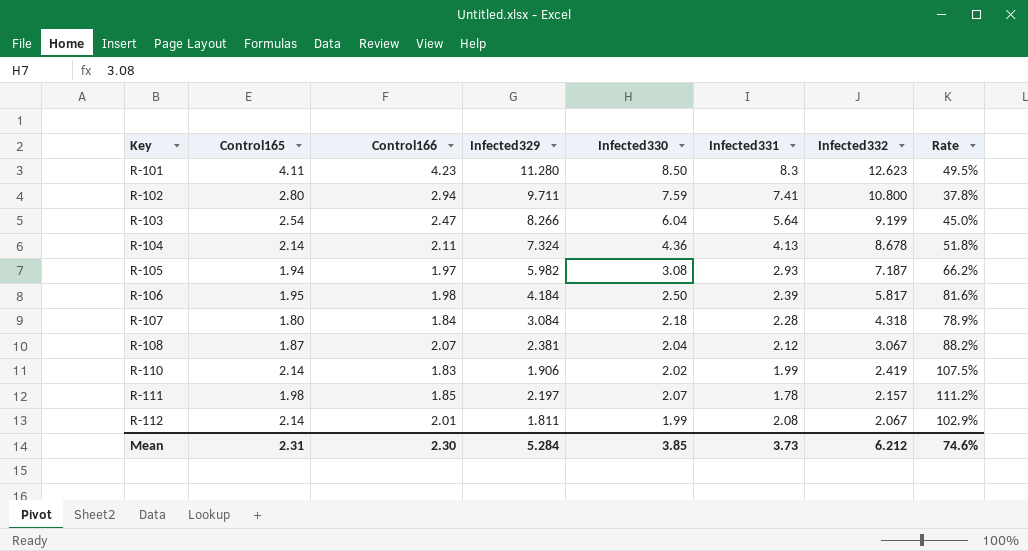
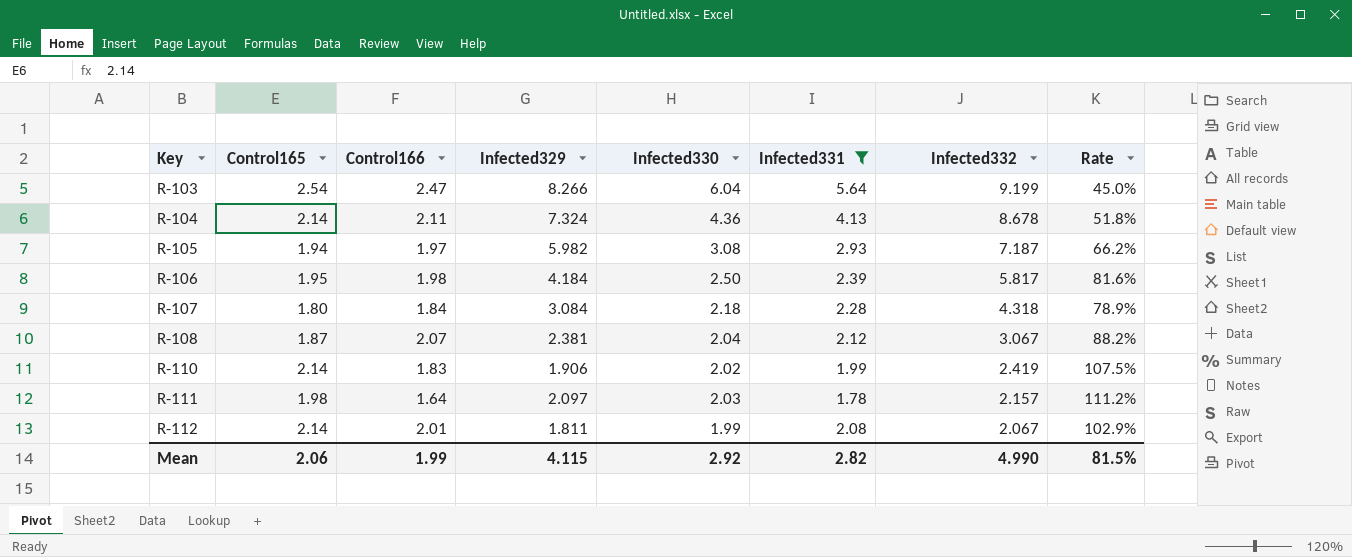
filter: none -> Infected331 <= 5.64
R-111 | Control166: 1.85 -> 1.64
R-111 | Infected329: 2.197 -> 2.097
R-111 | Infected330: 2.07 -> 2.03
Mean | Control165: 2.31 -> 2.06
Mean | Control166: 2.30 -> 1.99
Mean | Infected329: 5.284 -> 4.115
Mean | Infected330: 3.85 -> 2.92
Mean | Infected331: 3.73 -> 2.82
Mean | Infected332: 6.212 -> 4.990
Mean | Rate: 74.6% -> 81.5%

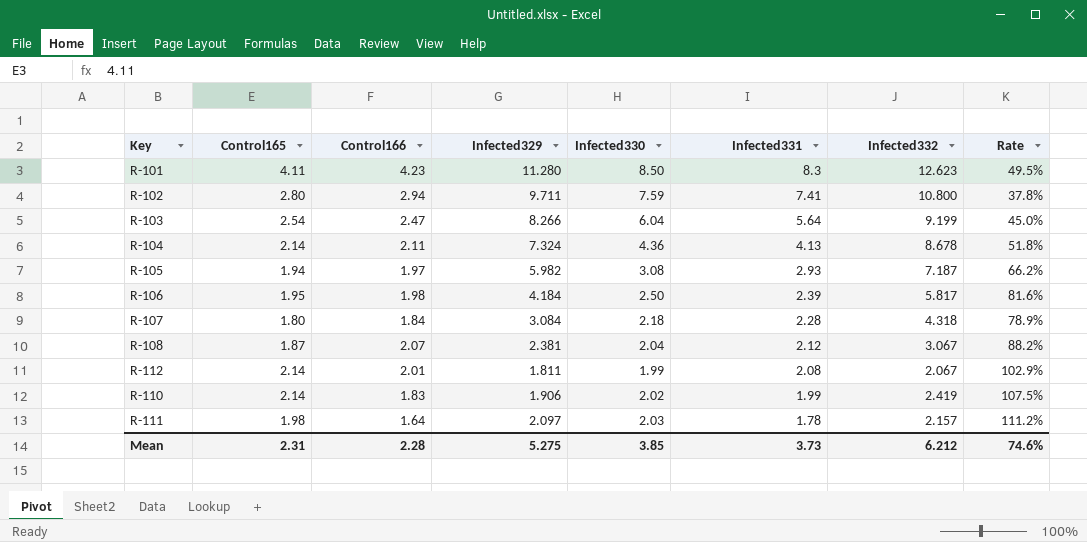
filter: Infected331 <= 5.64 -> none
row order: Key ascending -> Infected331 descending
Mean | Control165: 2.06 -> 2.31
Mean | Control166: 1.99 -> 2.28
Mean | Infected329: 4.115 -> 5.275
Mean | Infected330: 2.92 -> 3.85
Mean | Infected331: 2.82 -> 3.73
Mean | Infected332: 4.990 -> 6.212
Mean | Rate: 81.5% -> 74.6%

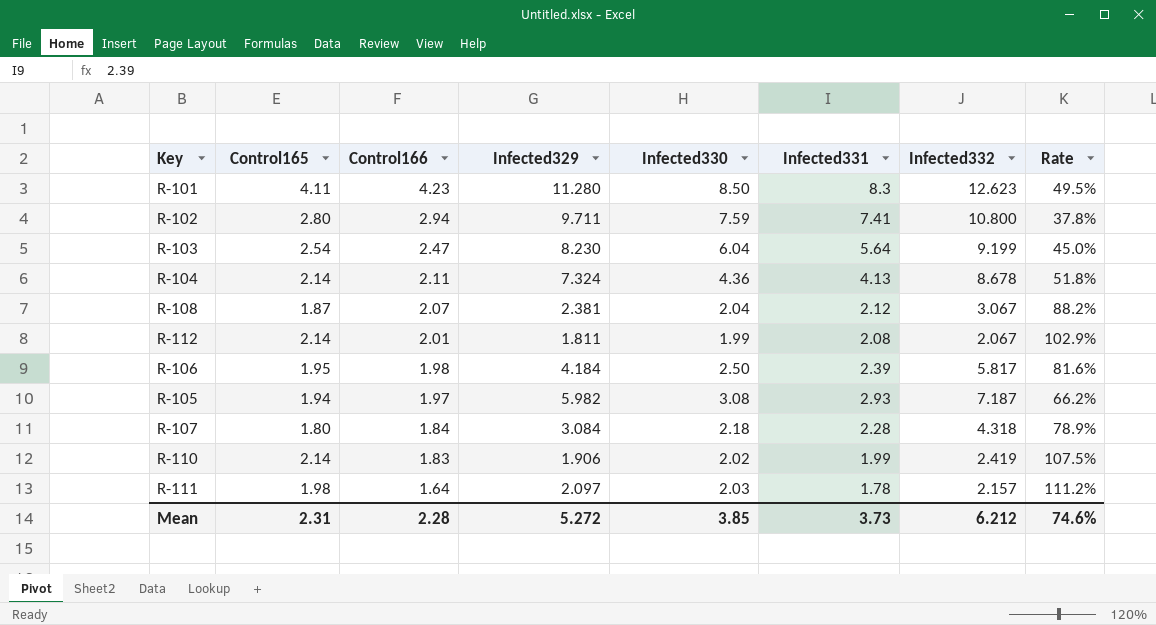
row order: Infected331 descending -> Control166 descending
R-103 | Infected329: 8.266 -> 8.230
Mean | Infected329: 5.275 -> 5.272

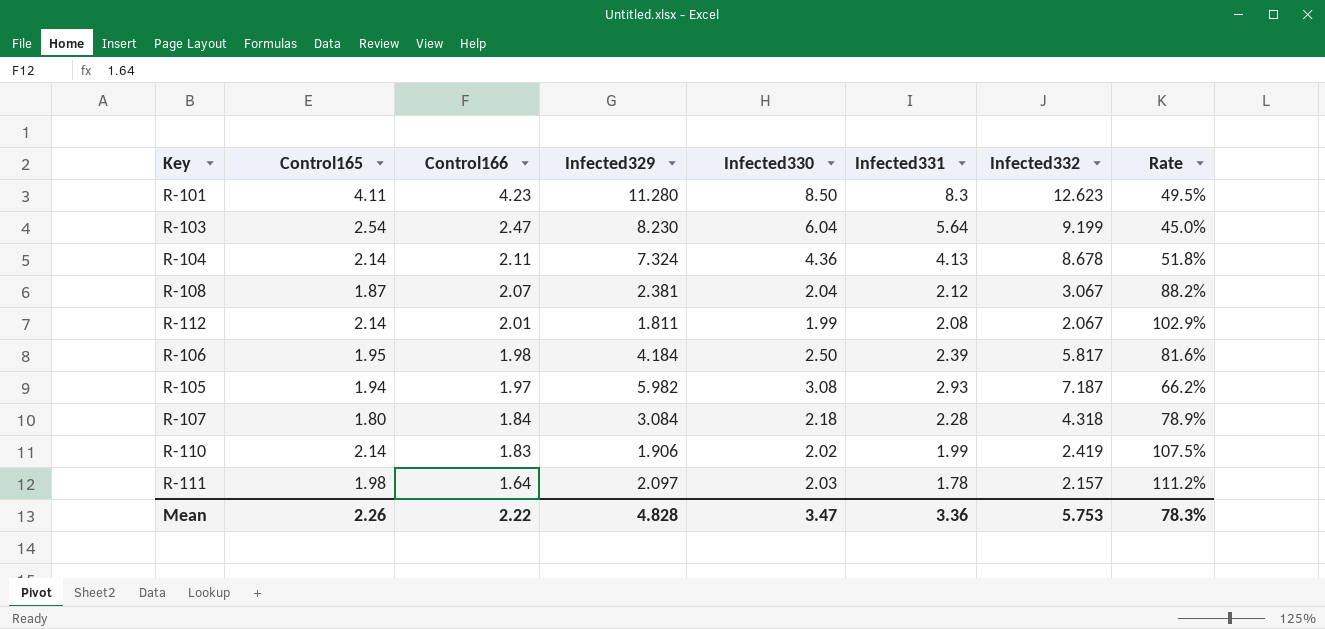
row R-102: 2.80 | 2.94 | 9.711 | 7.59 | 7.41 | 10.800 | 37.8% -> none
Mean | Control165: 2.31 -> 2.26
Mean | Control166: 2.28 -> 2.22
Mean | Infected329: 5.272 -> 4.828
Mean | Infected330: 3.85 -> 3.47
Mean | Infected331: 3.73 -> 3.36
Mean | Infected332: 6.212 -> 5.753
Mean | Rate: 74.6% -> 78.3%

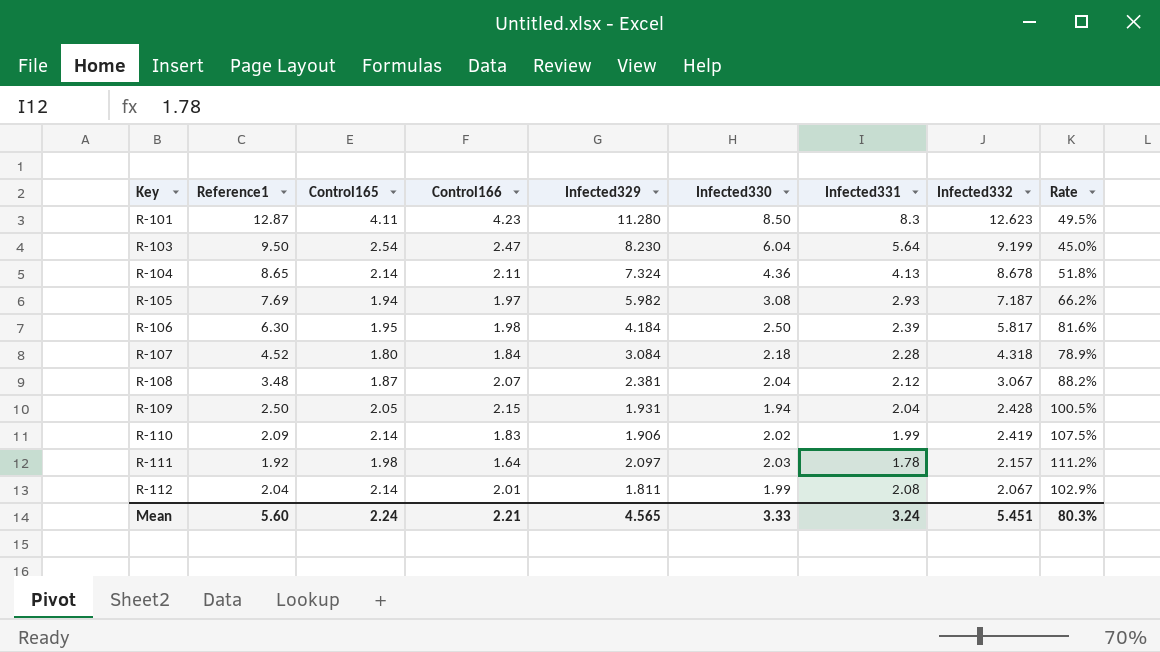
row order: Control166 descending -> Key ascending
column Reference1 | position: none -> 2
row R-109: none -> 2.50 | 2.05 | 2.15 | 1.931 | 1.94 | 2.04 | 2.428 | 100.5%
Mean | Control165: 2.26 -> 2.24
Mean | Control166: 2.22 -> 2.21
Mean | Infected329: 4.828 -> 4.565
Mean | Infected330: 3.47 -> 3.33
Mean | Infected331: 3.36 -> 3.24
Mean | Infected332: 5.753 -> 5.451
Mean | Rate: 78.3% -> 80.3%

